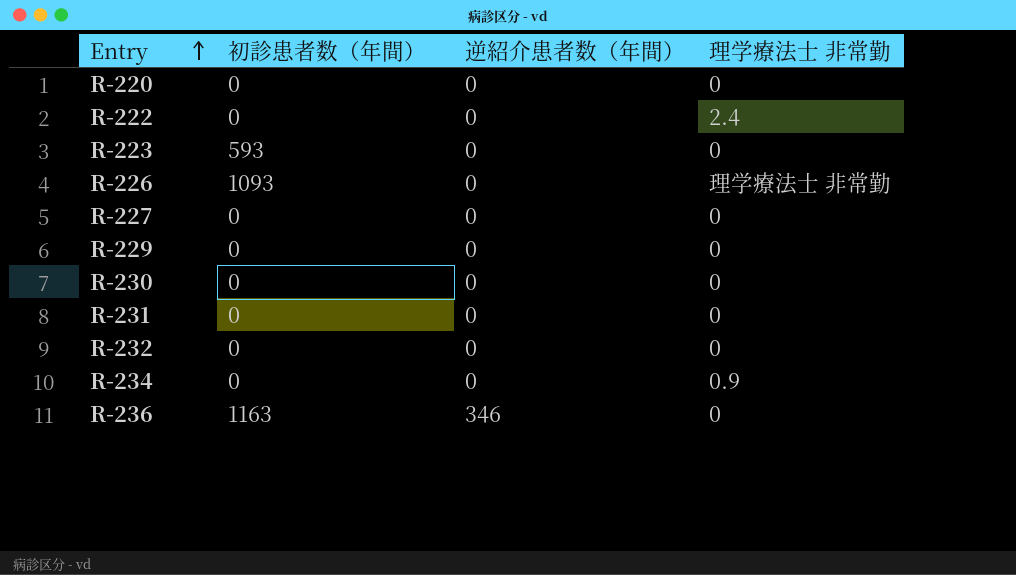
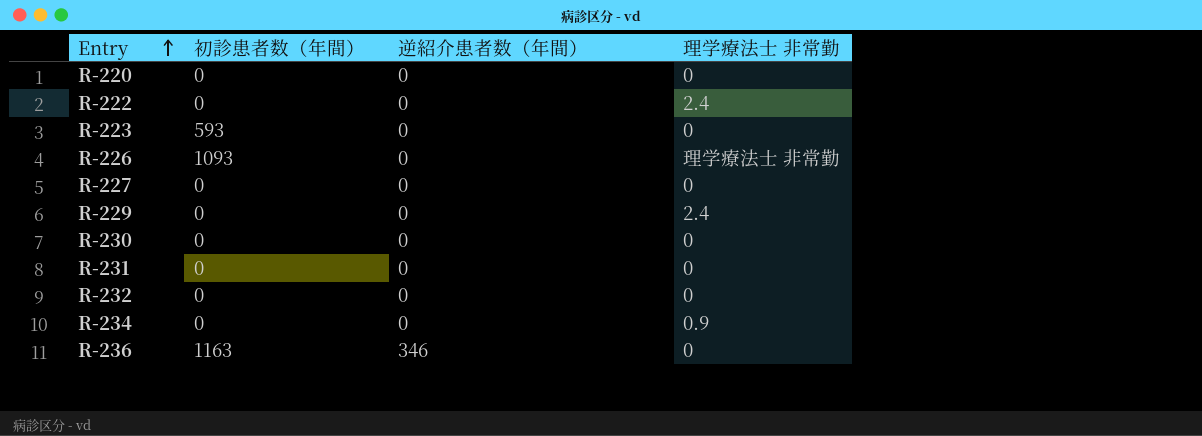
R-229 | 理学療法士 非常勤: 0 -> 2.4

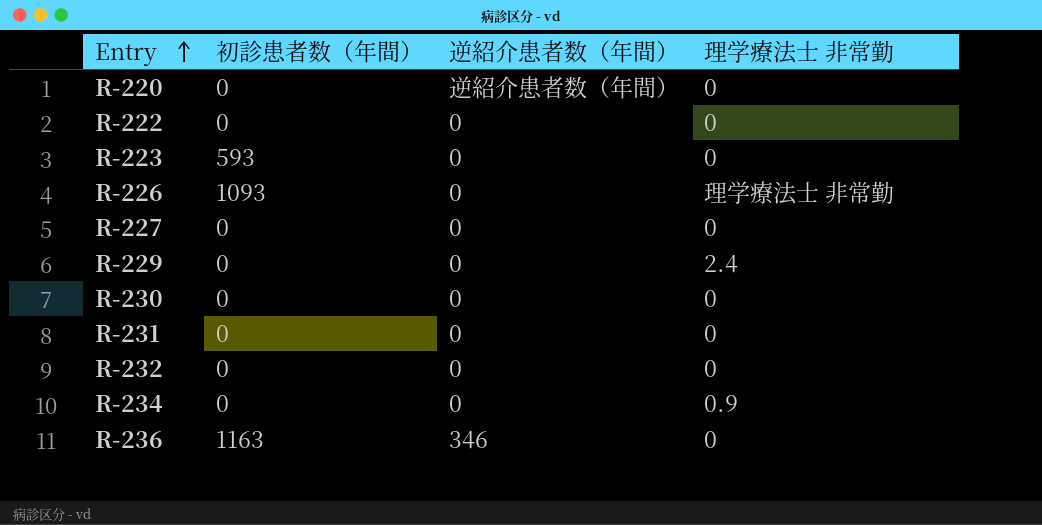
R-220 | 逆紹介患者数（年間）: 0 -> 逆紹介患者数（年間）
R-222 | 理学療法士 非常勤: 2.4 -> 0

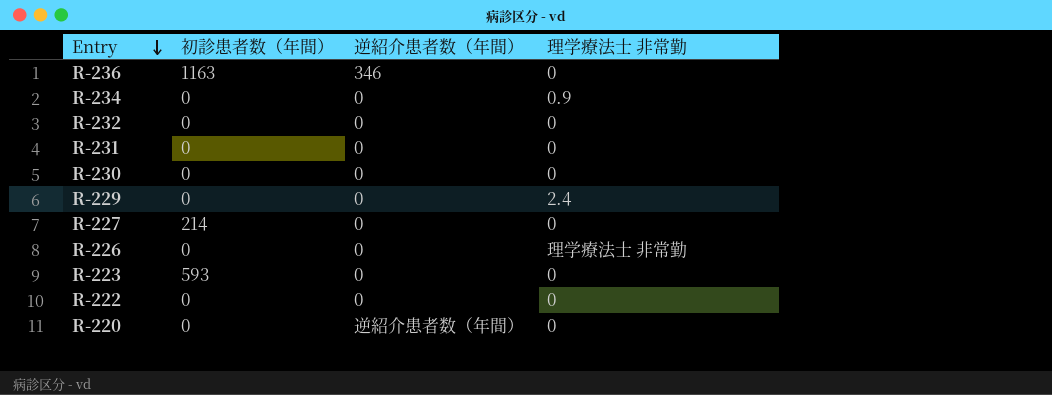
row order: Entry ascending -> Entry descending
R-227 | 初診患者数（年間）: 0 -> 214
R-226 | 初診患者数（年間）: 1093 -> 0

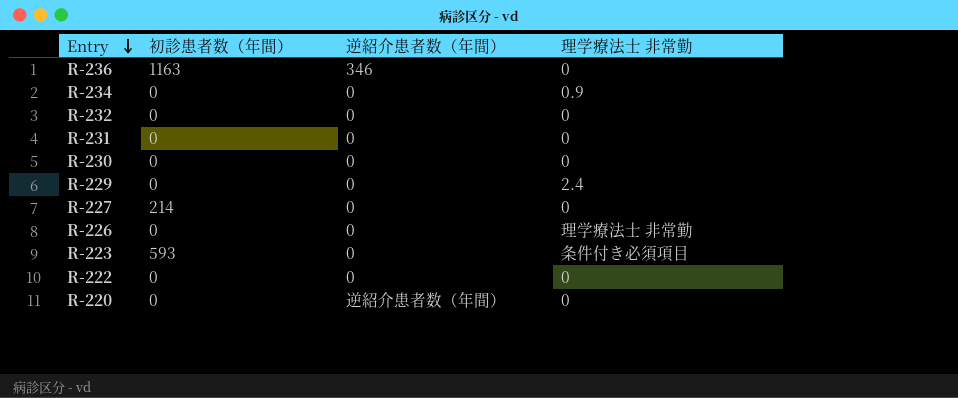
R-223 | 理学療法士 非常勤: 0 -> 条件付き必須項目

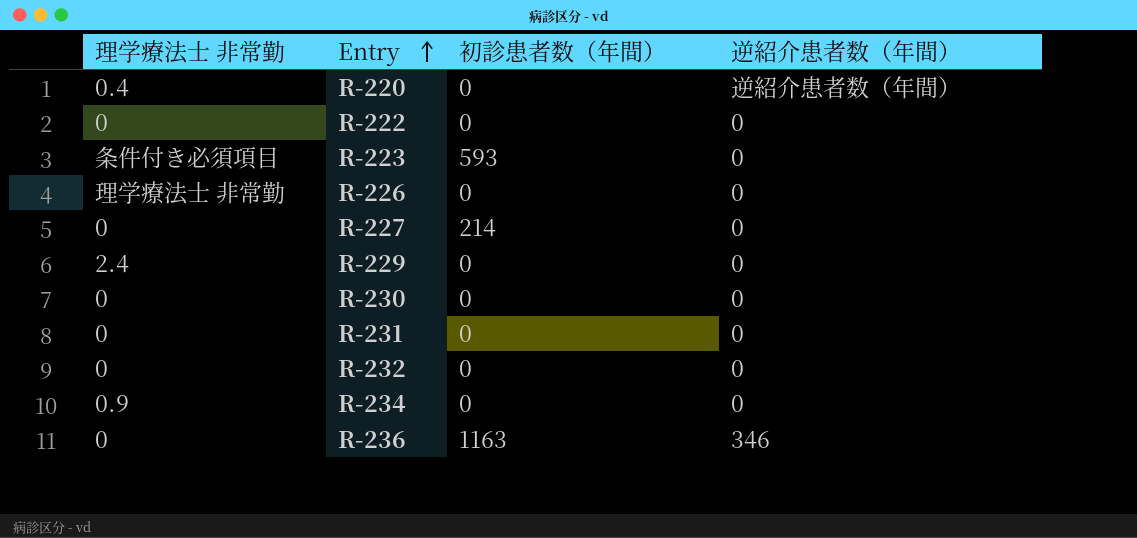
row order: Entry descending -> Entry ascending
column 理学療法士 非常勤 | position: 4 -> 1
R-220 | 理学療法士 非常勤: 0 -> 0.4

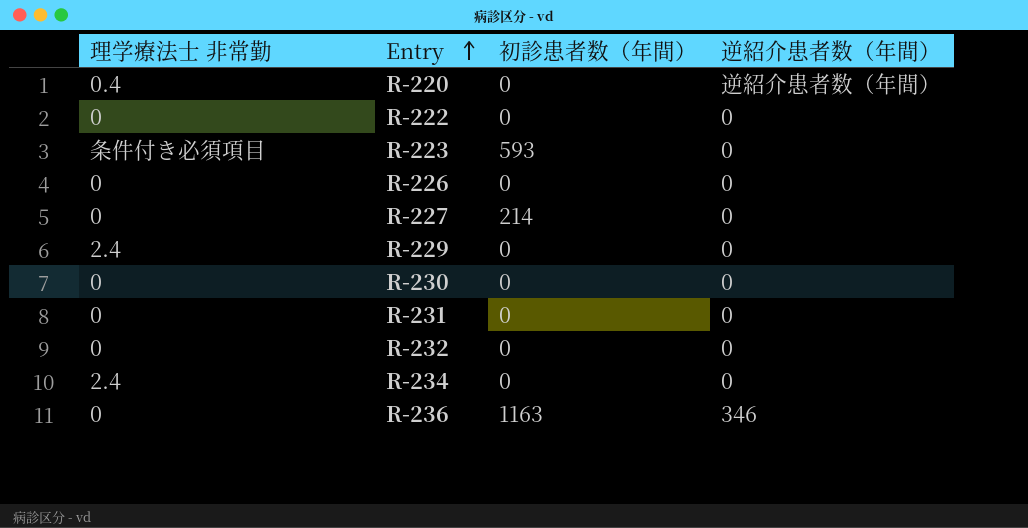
R-226 | 理学療法士 非常勤: 理学療法士 非常勤 -> 0
R-234 | 理学療法士 非常勤: 0.9 -> 2.4

